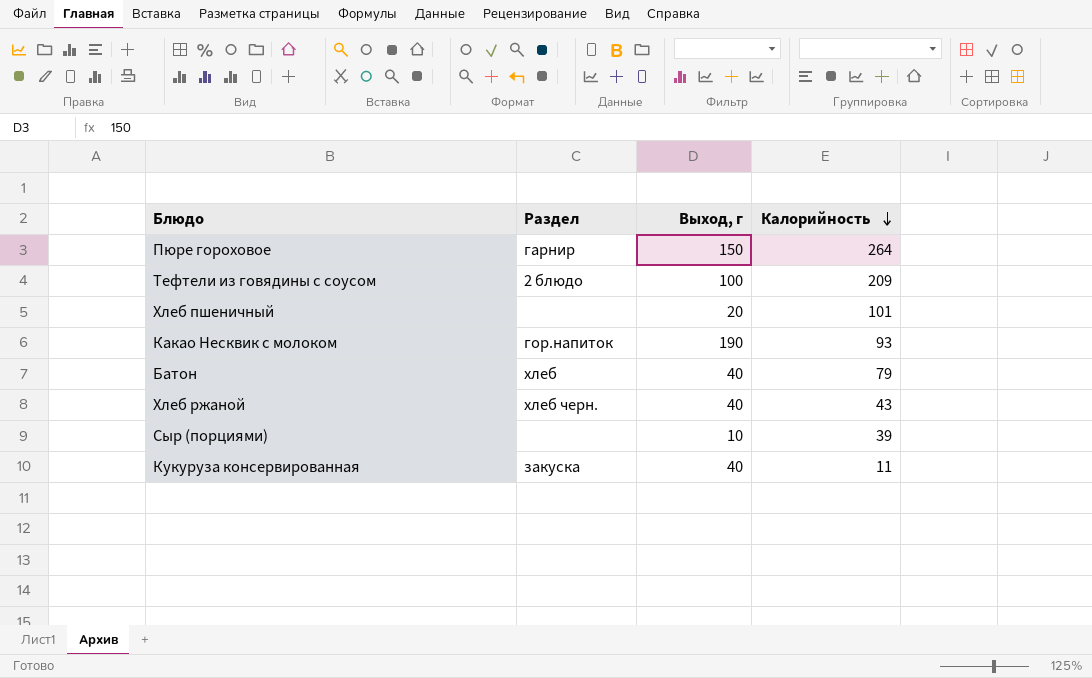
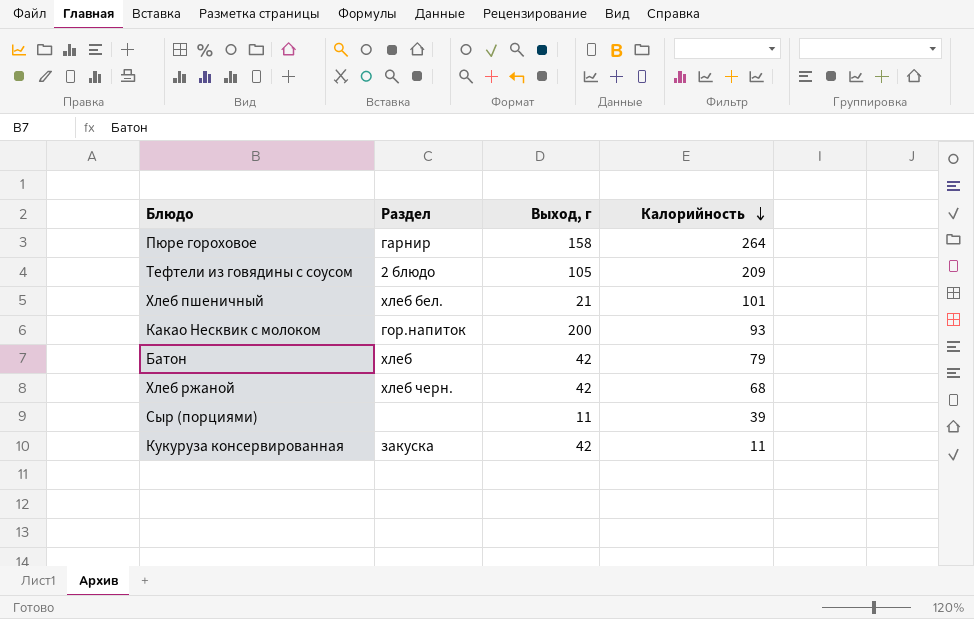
Пюре гороховое | Выход, г: 150 -> 158
Тефтели из говядины с соусом | Выход, г: 100 -> 105
Хлеб пшеничный | Раздел: none -> хлеб бел.
Хлеб пшеничный | Выход, г: 20 -> 21
Какао Несквик с молоком | Выход, г: 190 -> 200
Батон | Выход, г: 40 -> 42
Хлеб ржаной | Выход, г: 40 -> 42
Хлеб ржаной | Калорийность: 43 -> 68
Сыр (порциями) | Выход, г: 10 -> 11
Кукуруза консервированная | Выход, г: 40 -> 42

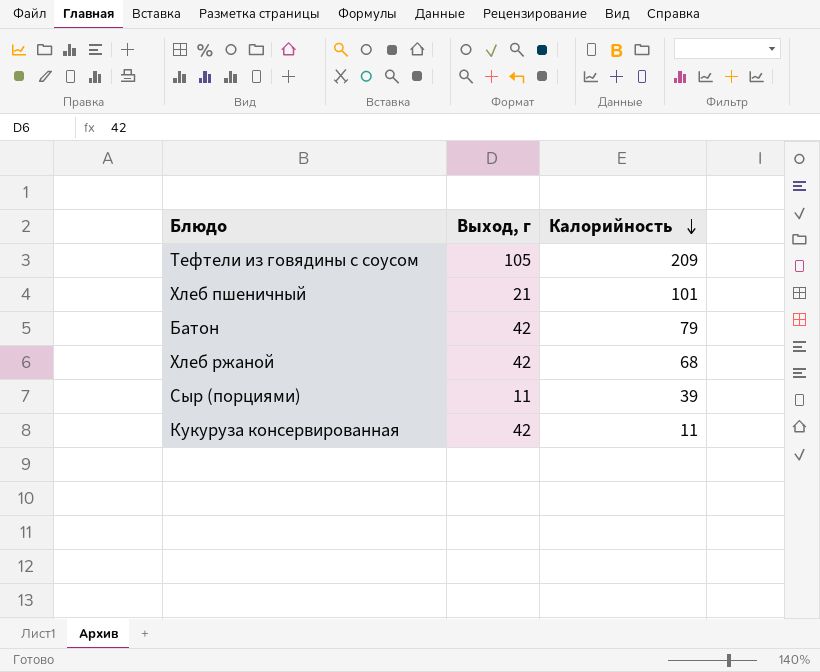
column Раздел | position: 2 -> none
row Пюре гороховое: гарнир | 158 | 264 -> none
row Какао Несквик с молоком: гор.напиток | 200 | 93 -> none

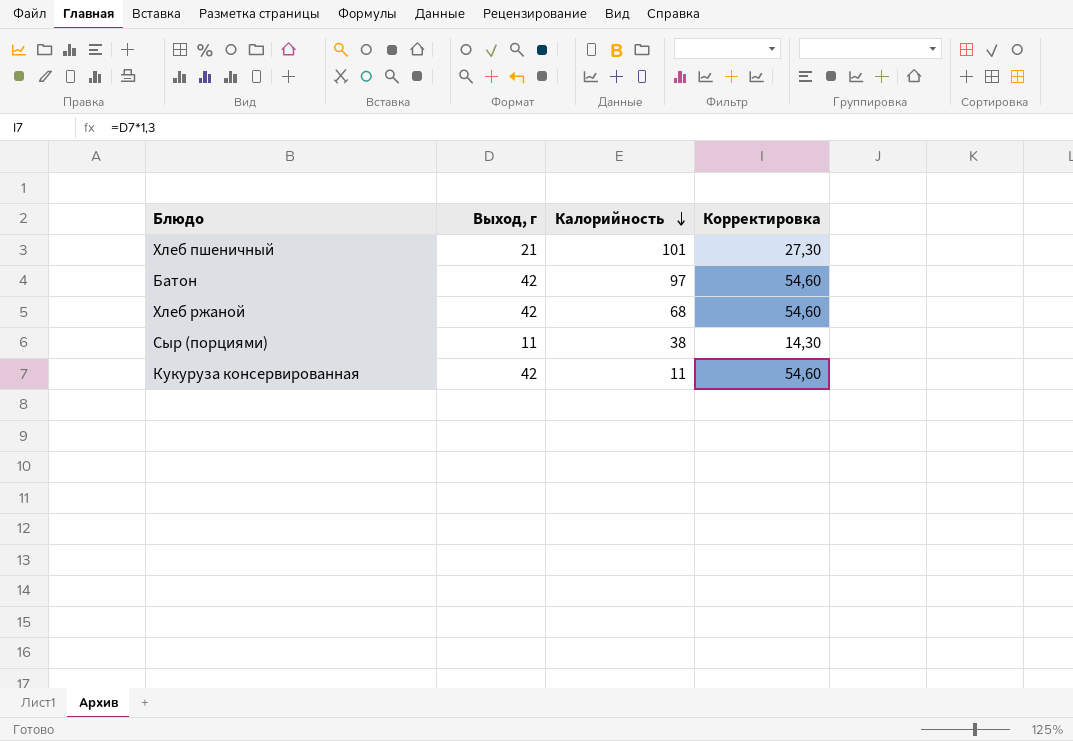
column Корректировка | formula: none -> [Выход, г] * 1,3
row Тефтели из говядины с соусом: 105 | 209 -> none
Батон | Калорийность: 79 -> 97
Сыр (порциями) | Калорийность: 39 -> 38

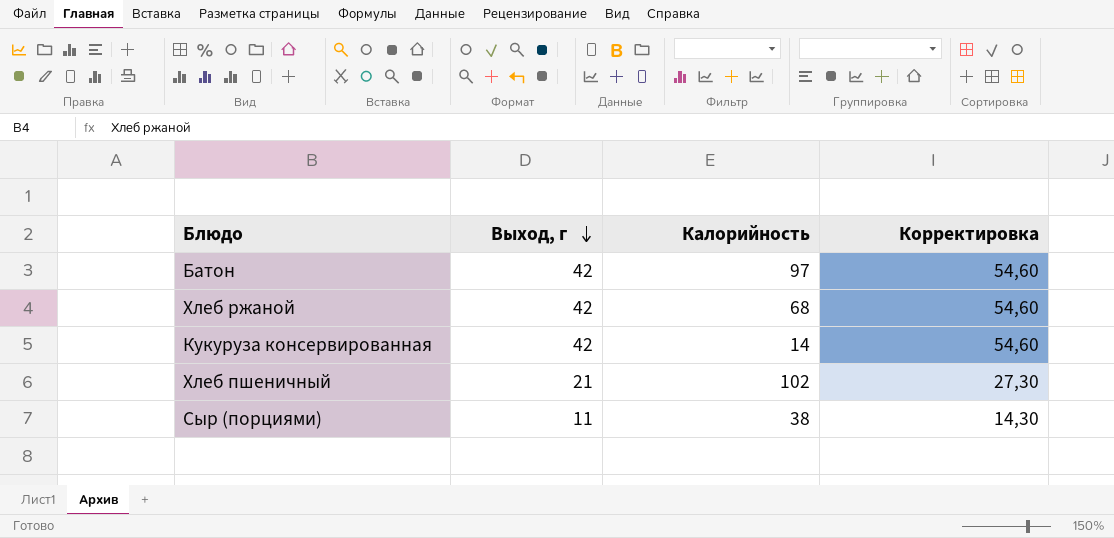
row order: Калорийность descending -> Выход, г descending
Кукуруза консервированная | Калорийность: 11 -> 14
Хлеб пшеничный | Калорийность: 101 -> 102

